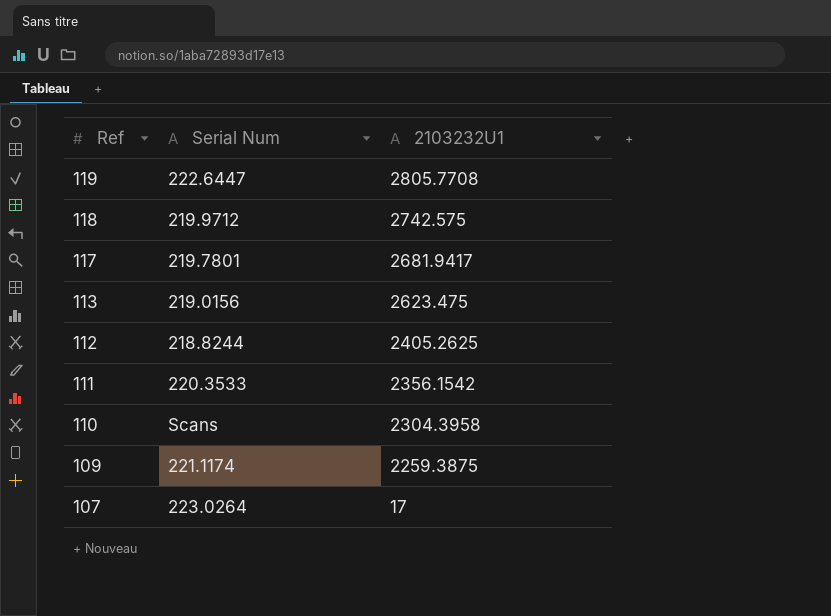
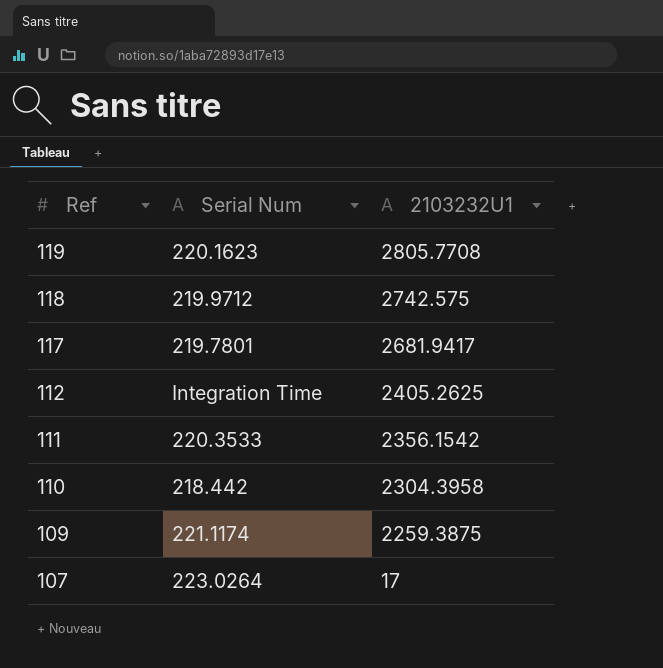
row 113: 219.0156 | 2623.475 -> none
119 | Serial Num: 222.6447 -> 220.1623
112 | Serial Num: 218.8244 -> Integration Time
110 | Serial Num: Scans -> 218.442

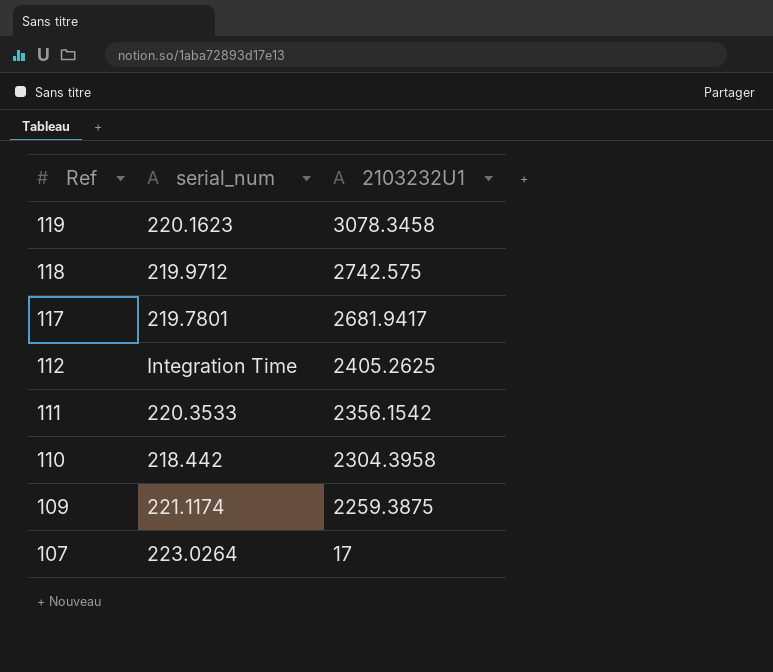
column name: Serial Num -> serial_num
119 | 2103232U1: 2805.7708 -> 3078.3458

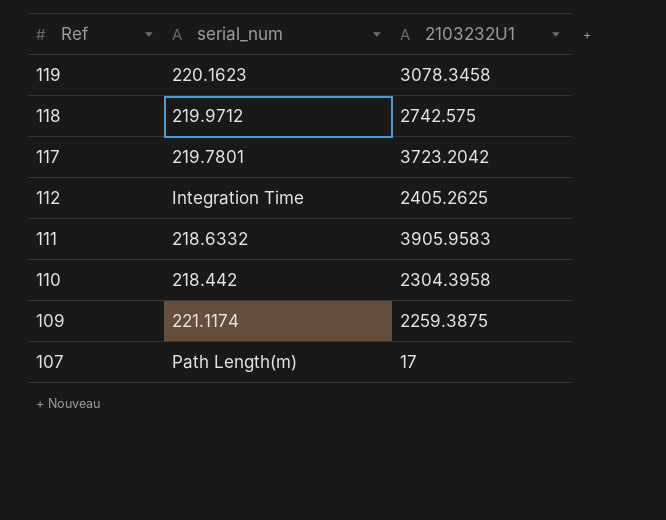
117 | 2103232U1: 2681.9417 -> 3723.2042
111 | serial_num: 220.3533 -> 218.6332
111 | 2103232U1: 2356.1542 -> 3905.9583
107 | serial_num: 223.0264 -> Path Length(m)

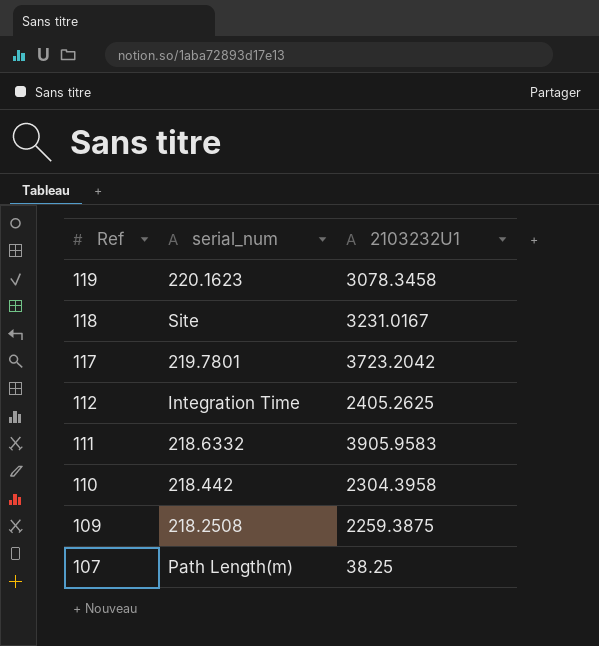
118 | serial_num: 219.9712 -> Site
118 | 2103232U1: 2742.575 -> 3231.0167
109 | serial_num: 221.1174 -> 218.2508
107 | 2103232U1: 17 -> 38.25

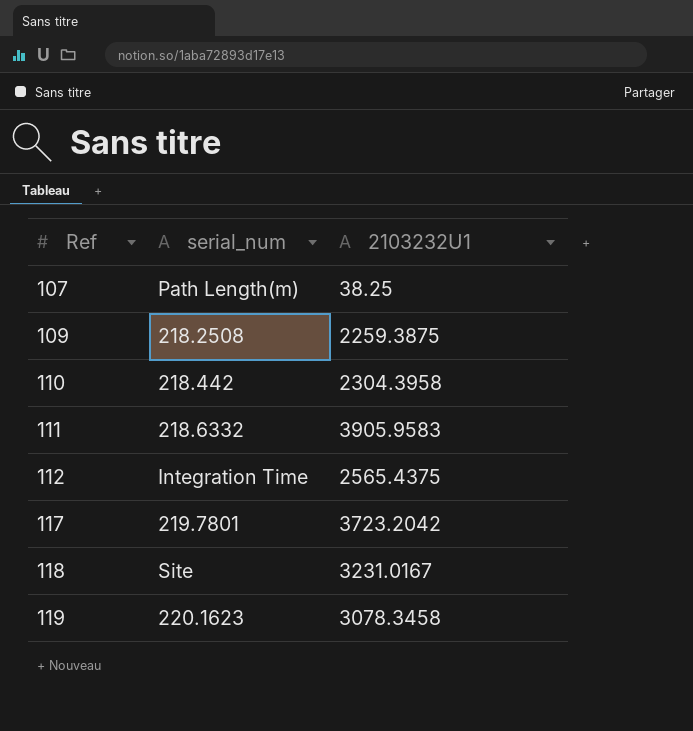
row order: Ref descending -> Ref ascending
112 | 2103232U1: 2405.2625 -> 2565.4375

